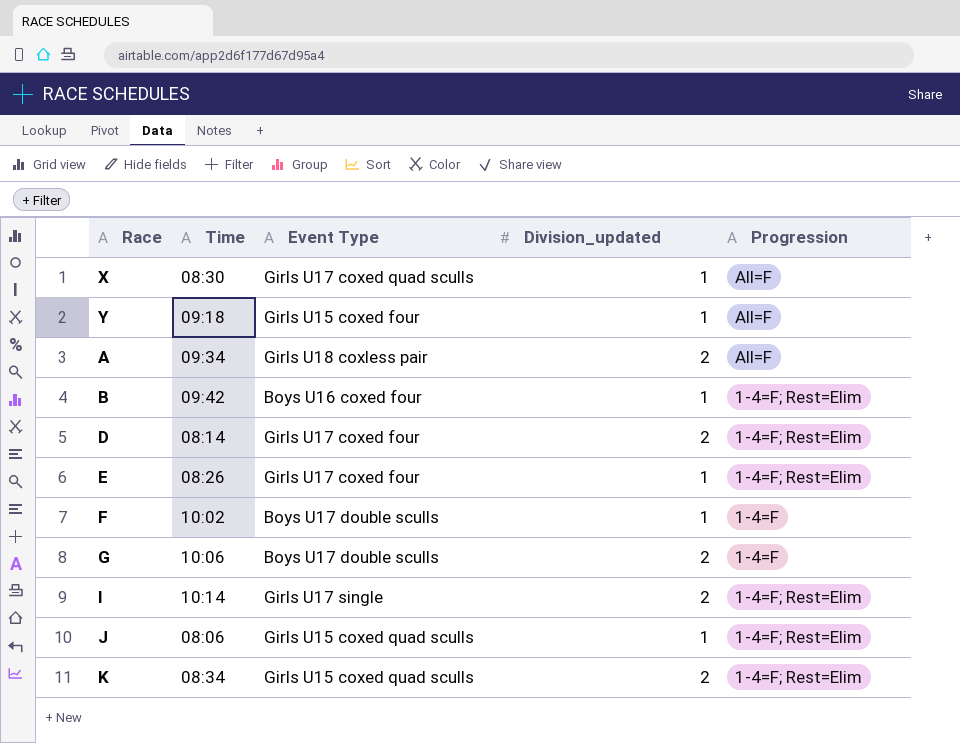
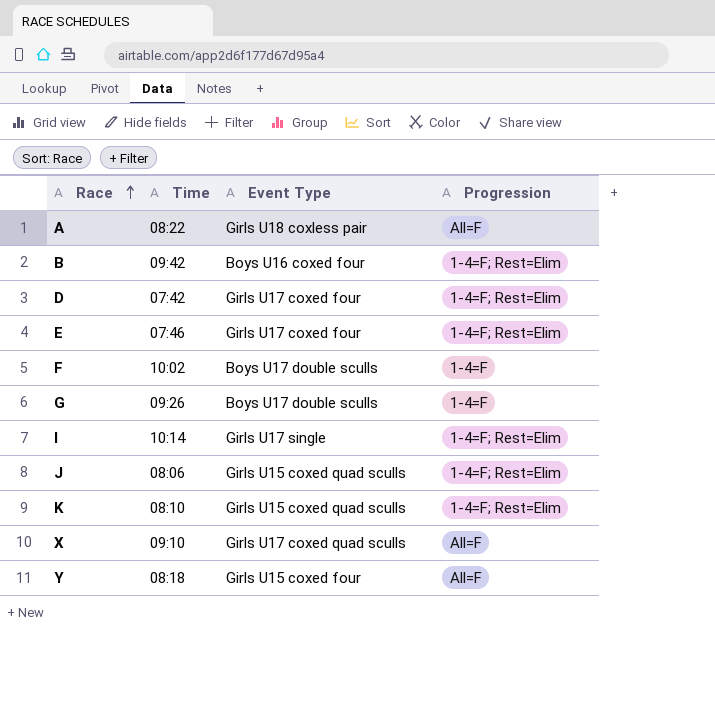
row order: none -> Race ascending
column Division_updated | position: 4 -> none
A | Time: 09:34 -> 08:22
D | Time: 08:14 -> 07:42
E | Time: 08:26 -> 07:46
G | Time: 10:06 -> 09:26
K | Time: 08:34 -> 08:10
X | Time: 08:30 -> 09:10
Y | Time: 09:18 -> 08:18

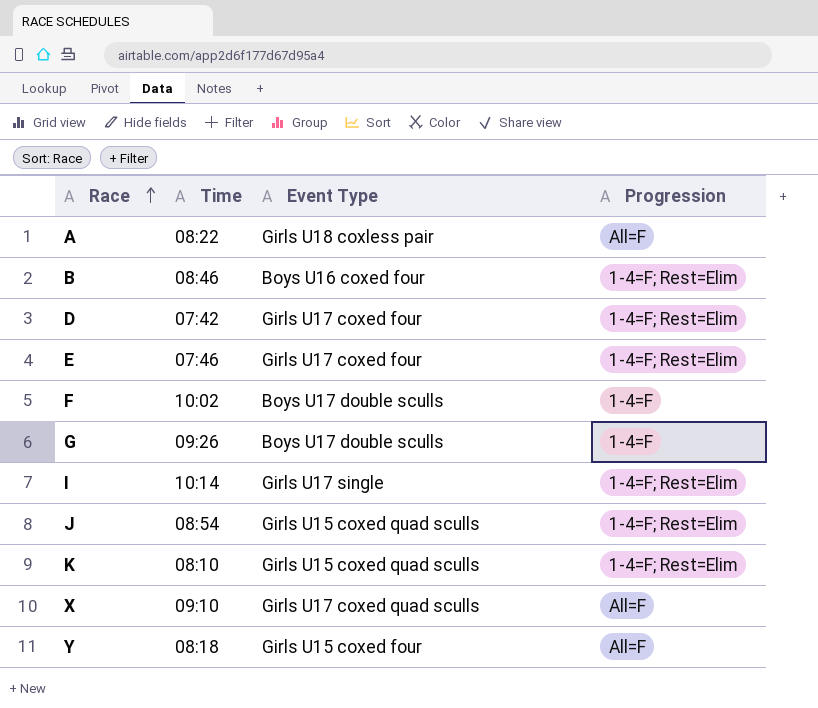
B | Time: 09:42 -> 08:46
J | Time: 08:06 -> 08:54

